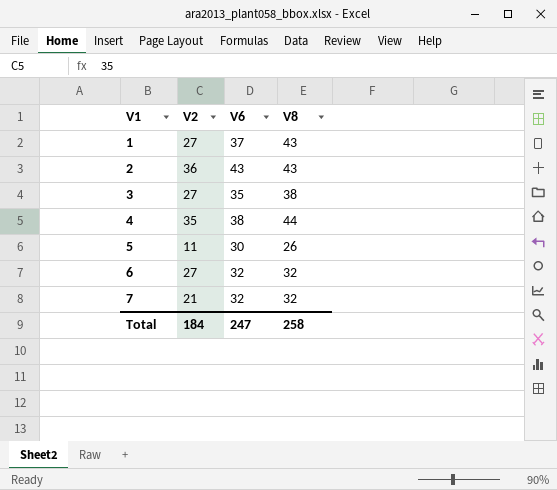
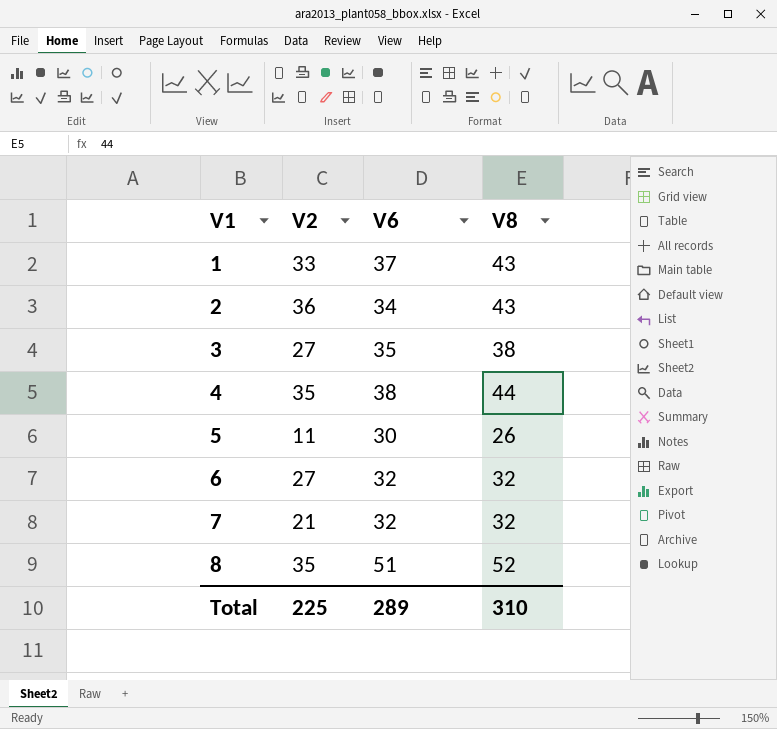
1 | V2: 27 -> 33
2 | V6: 43 -> 34
row 8: none -> 35 | 51 | 52
Total | V2: 184 -> 225
Total | V6: 247 -> 289
Total | V8: 258 -> 310

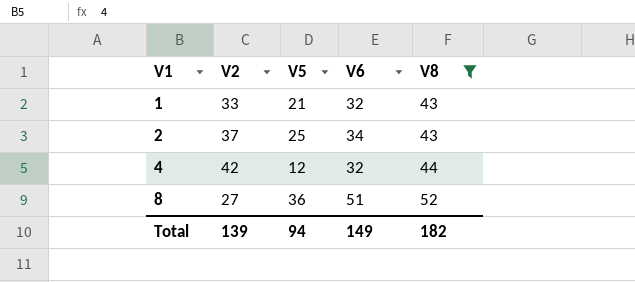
filter: none -> V8 >= 43
column V5 | position: none -> 3
1 | V6: 37 -> 32
2 | V2: 36 -> 37
4 | V2: 35 -> 42
4 | V6: 38 -> 32
8 | V2: 35 -> 27
Total | V2: 225 -> 139
Total | V6: 289 -> 149
Total | V8: 310 -> 182

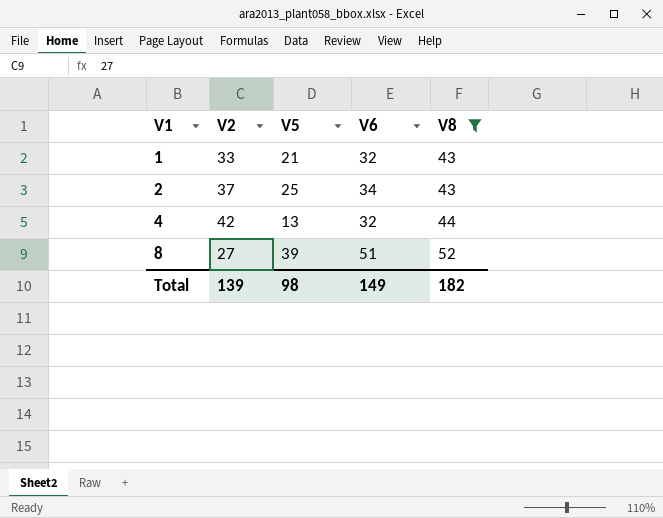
4 | V5: 12 -> 13
8 | V5: 36 -> 39
Total | V5: 94 -> 98

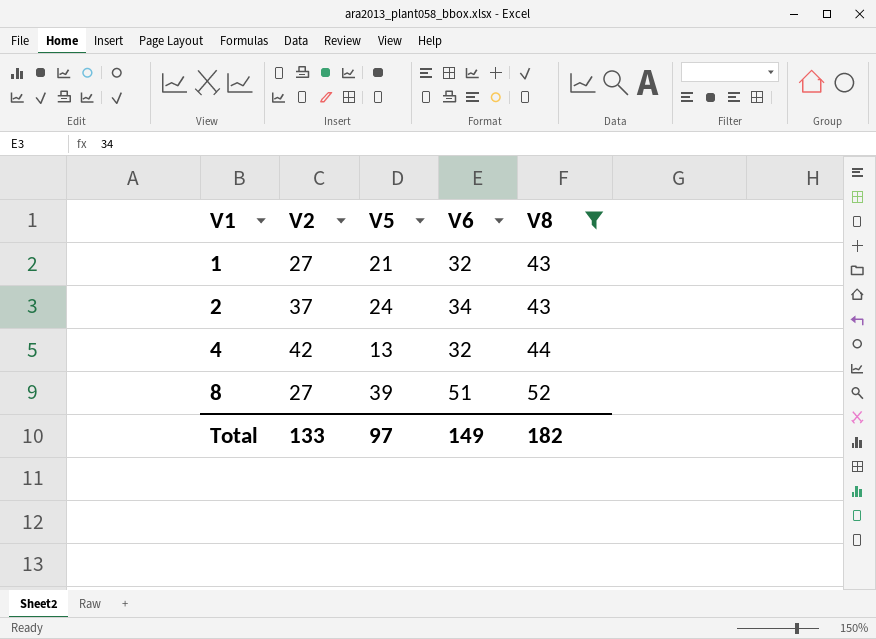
1 | V2: 33 -> 27
2 | V5: 25 -> 24
Total | V2: 139 -> 133
Total | V5: 98 -> 97

